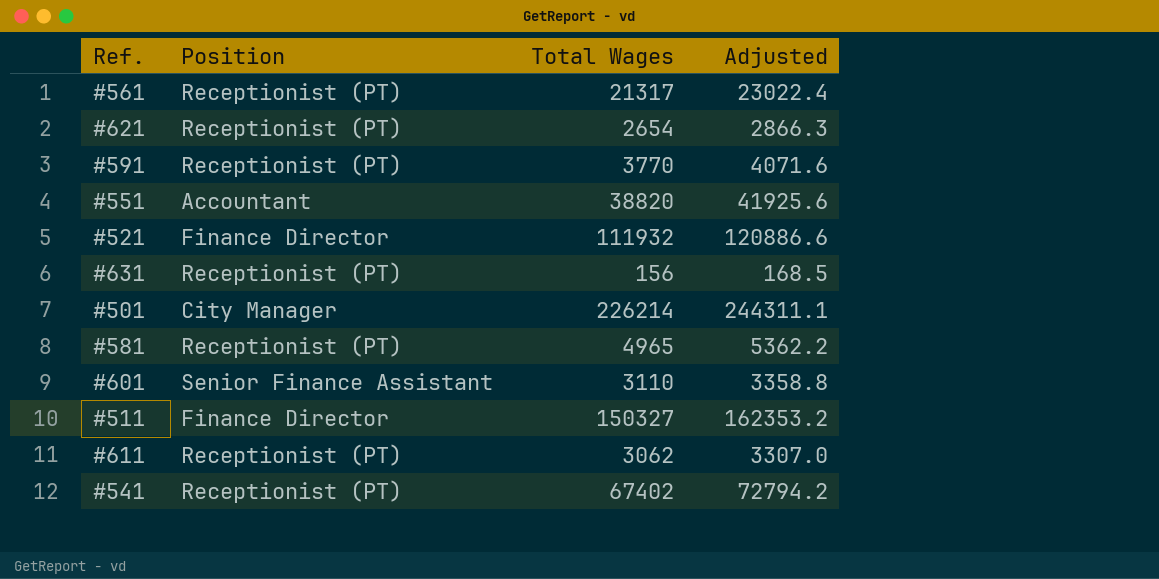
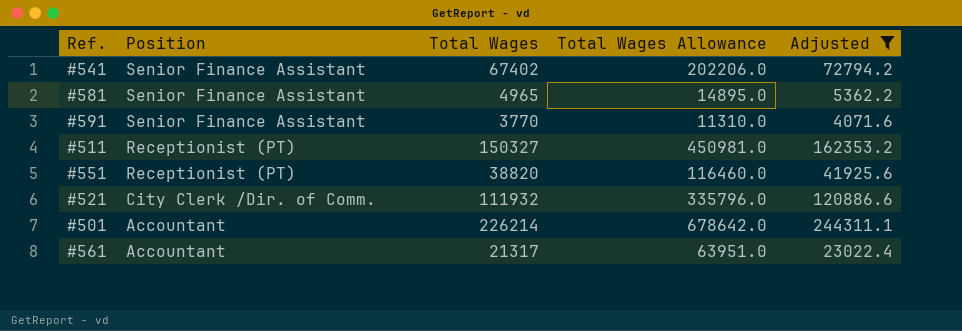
filter: none -> Adjusted >= 4071.6
row order: none -> Position descending
column Total Wages Allowance | formula: none -> [Total Wages] * 3
#541 | Position: Receptionist (PT) -> Senior Finance Assistant
#581 | Position: Receptionist (PT) -> Senior Finance Assistant
#591 | Position: Receptionist (PT) -> Senior Finance Assistant
#511 | Position: Finance Director -> Receptionist (PT)
#551 | Position: Accountant -> Receptionist (PT)
#521 | Position: Finance Director -> City Clerk /Dir. of Comm.
#501 | Position: City Manager -> Accountant
#561 | Position: Receptionist (PT) -> Accountant

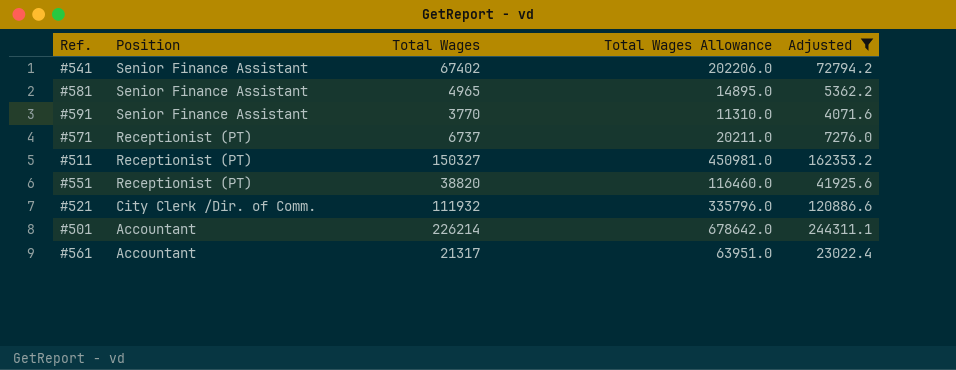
row #571: none -> Receptionist (PT) | 6737 | 20211.0 | 7276.0

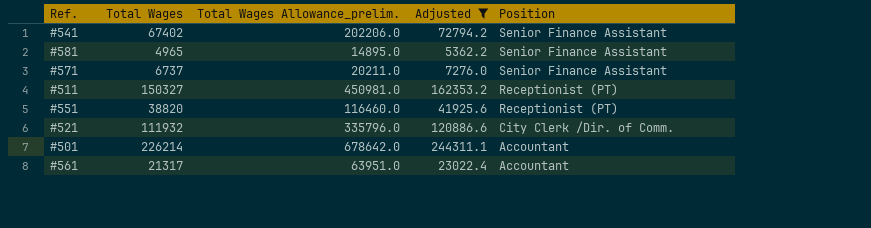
column name: Total Wages Allowance -> Total Wages Allowance_prelim.
column Position | position: 2 -> 5
row #591: Senior Finance Assistant | 3770 | 11310.0 | 4071.6 -> none
#571 | Position: Receptionist (PT) -> Senior Finance Assistant

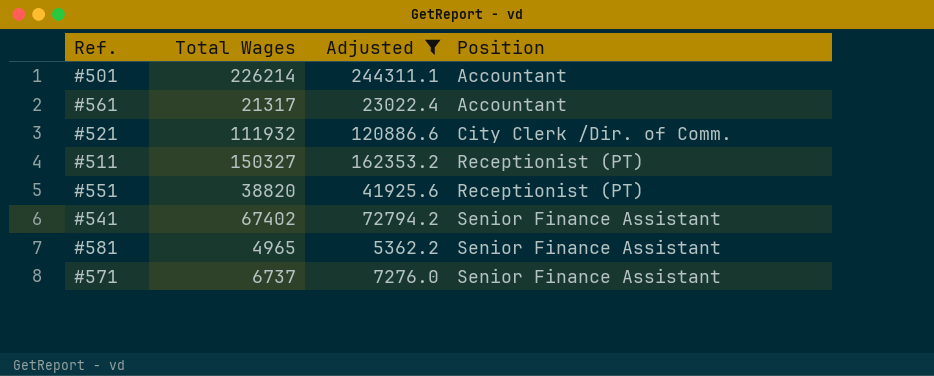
row order: Position descending -> Position ascending
column Total Wages Allowance_prelim. | formula: [Total Wages] * 3 -> none

